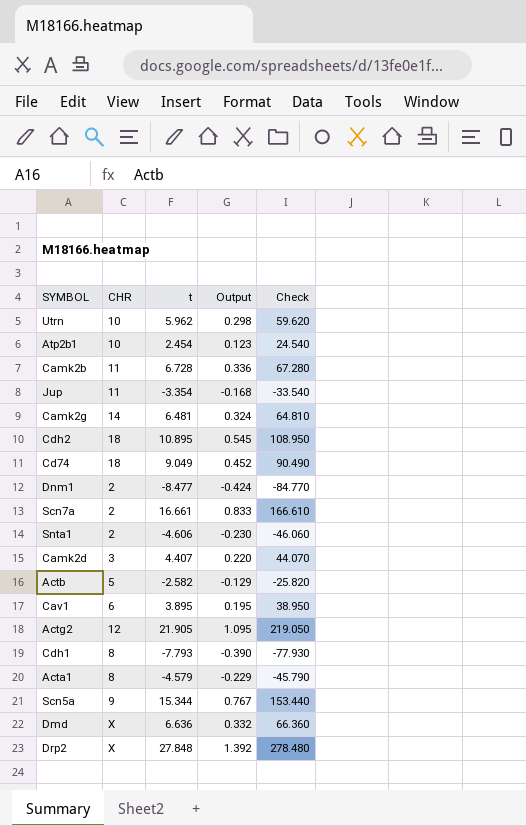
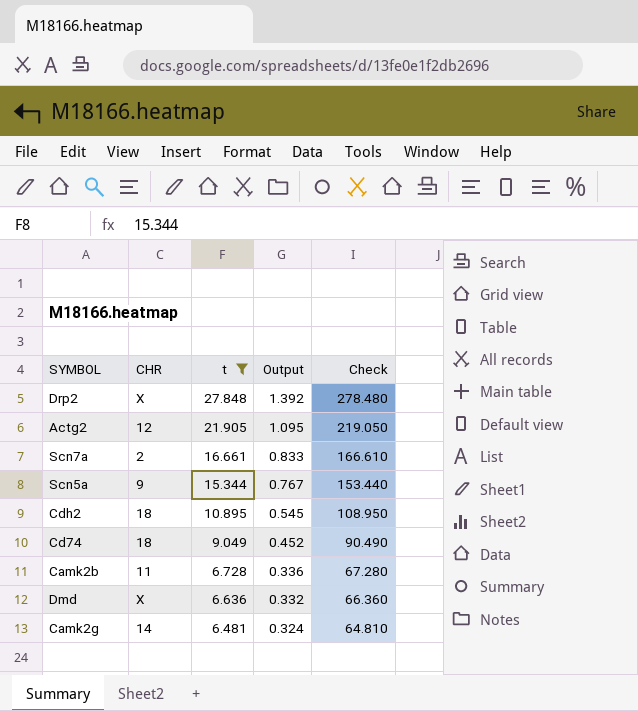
filter: none -> t >= 6.481
row order: none -> t descending

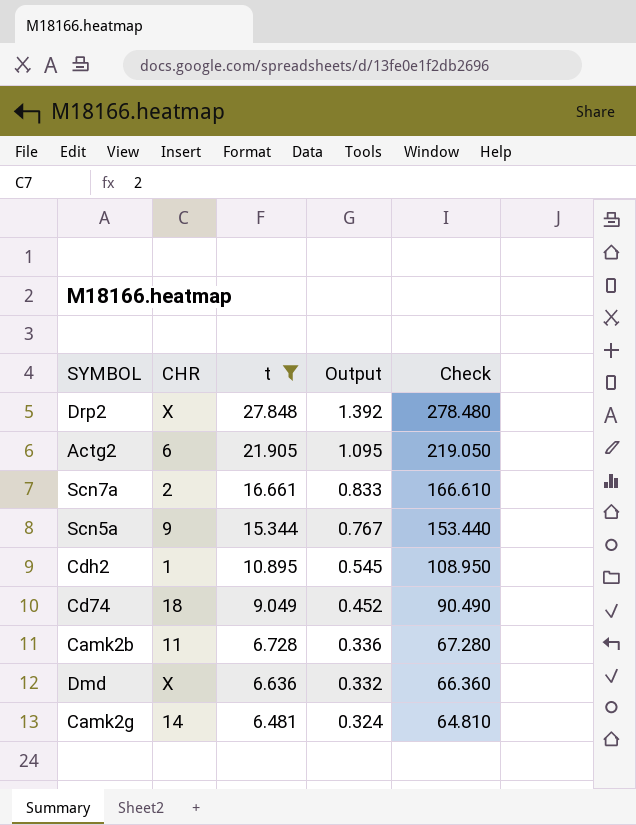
Actg2 | CHR: 12 -> 6
Cdh2 | CHR: 18 -> 1

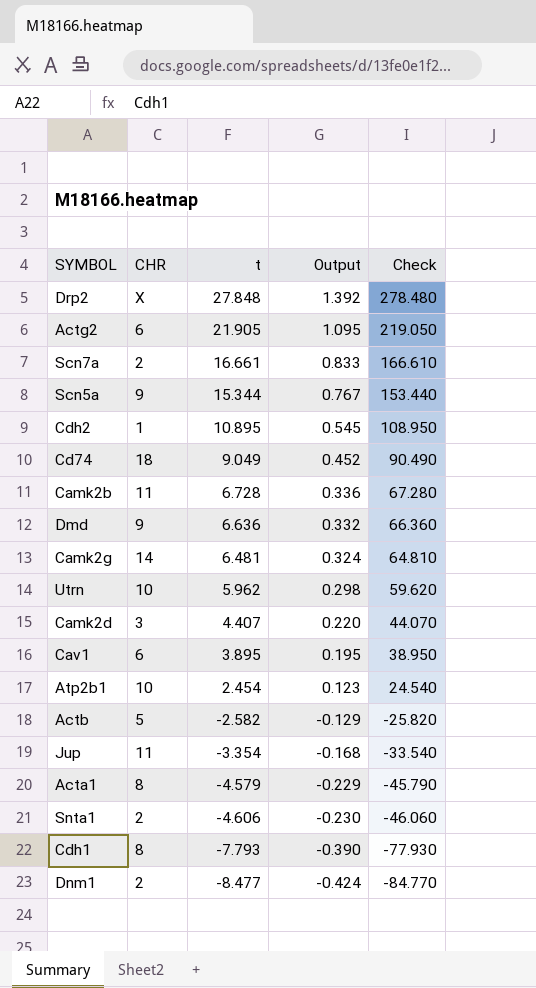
filter: t >= 6.481 -> none
Dmd | CHR: X -> 9

